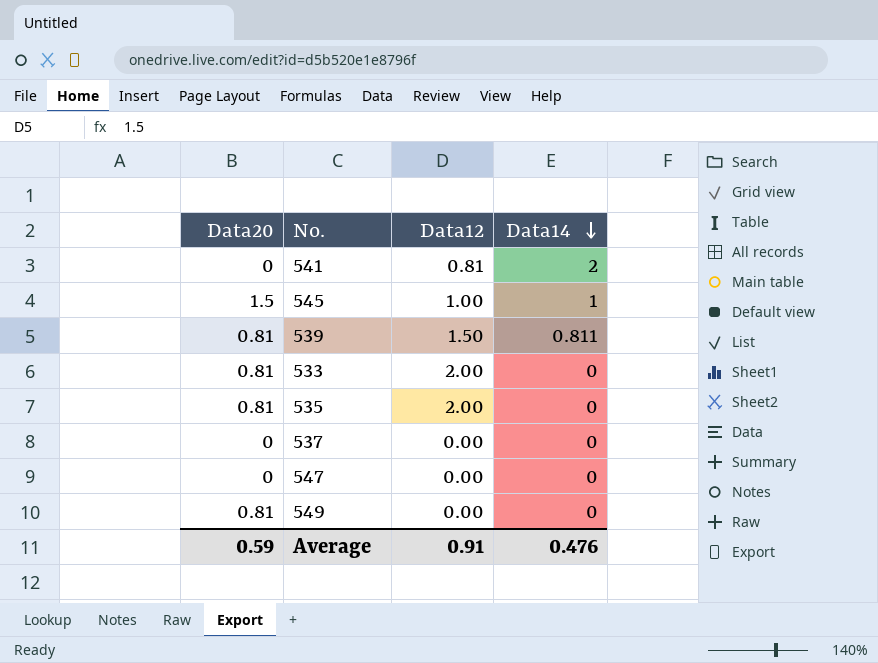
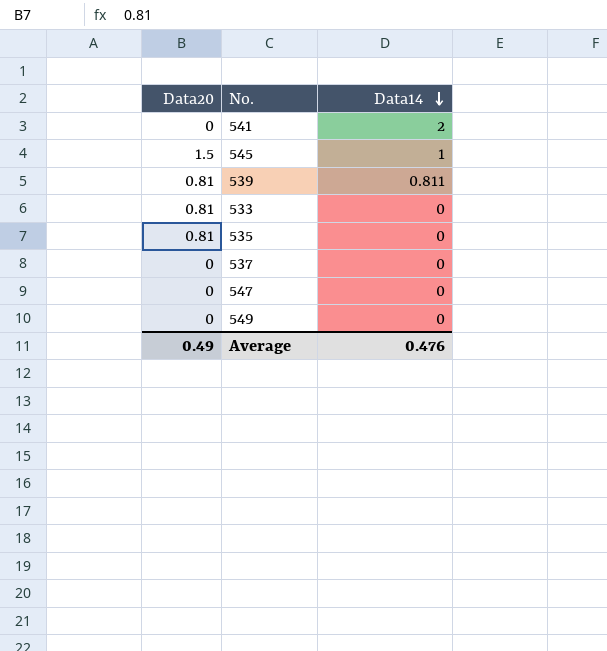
column Data12 | position: 3 -> none
549 | Data20: 0.81 -> 0
Average | Data20: 0.59 -> 0.49

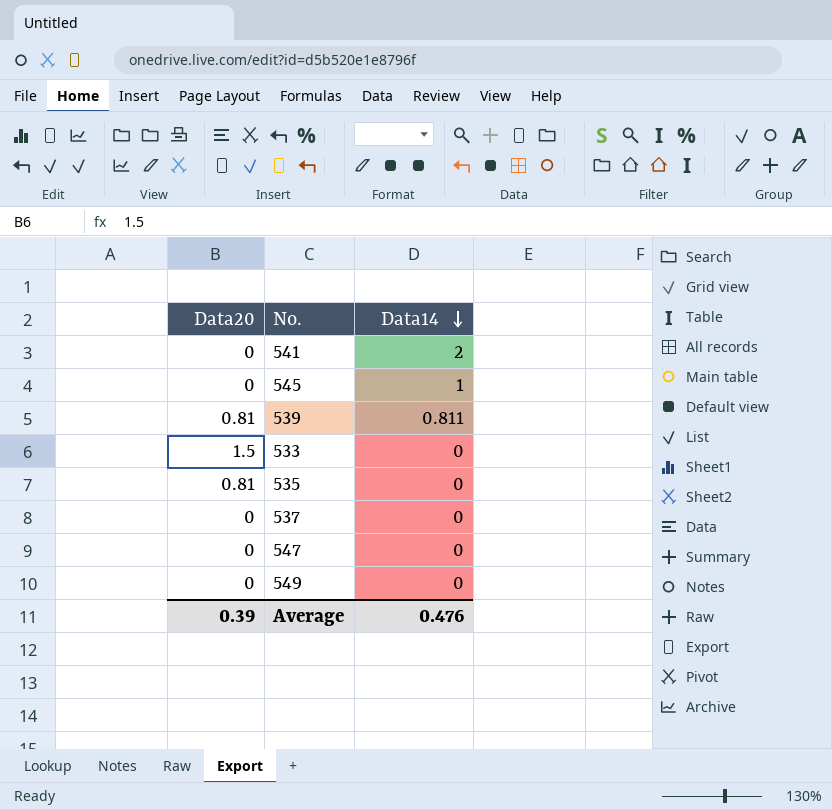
545 | Data20: 1.5 -> 0
533 | Data20: 0.81 -> 1.5
Average | Data20: 0.49 -> 0.39

